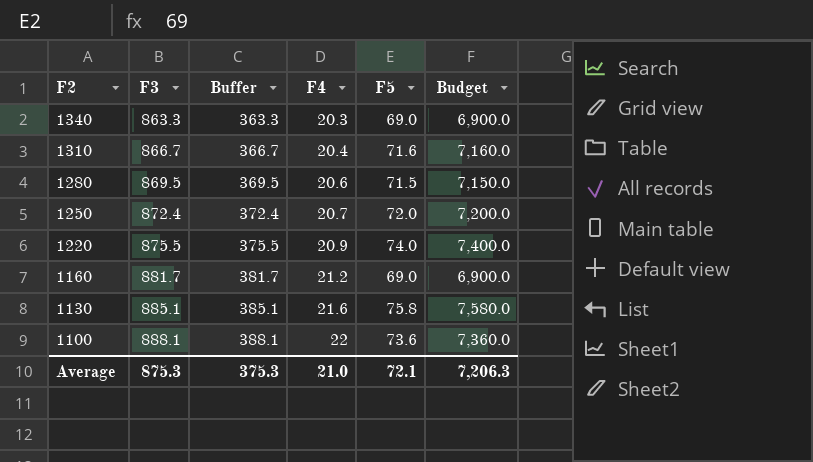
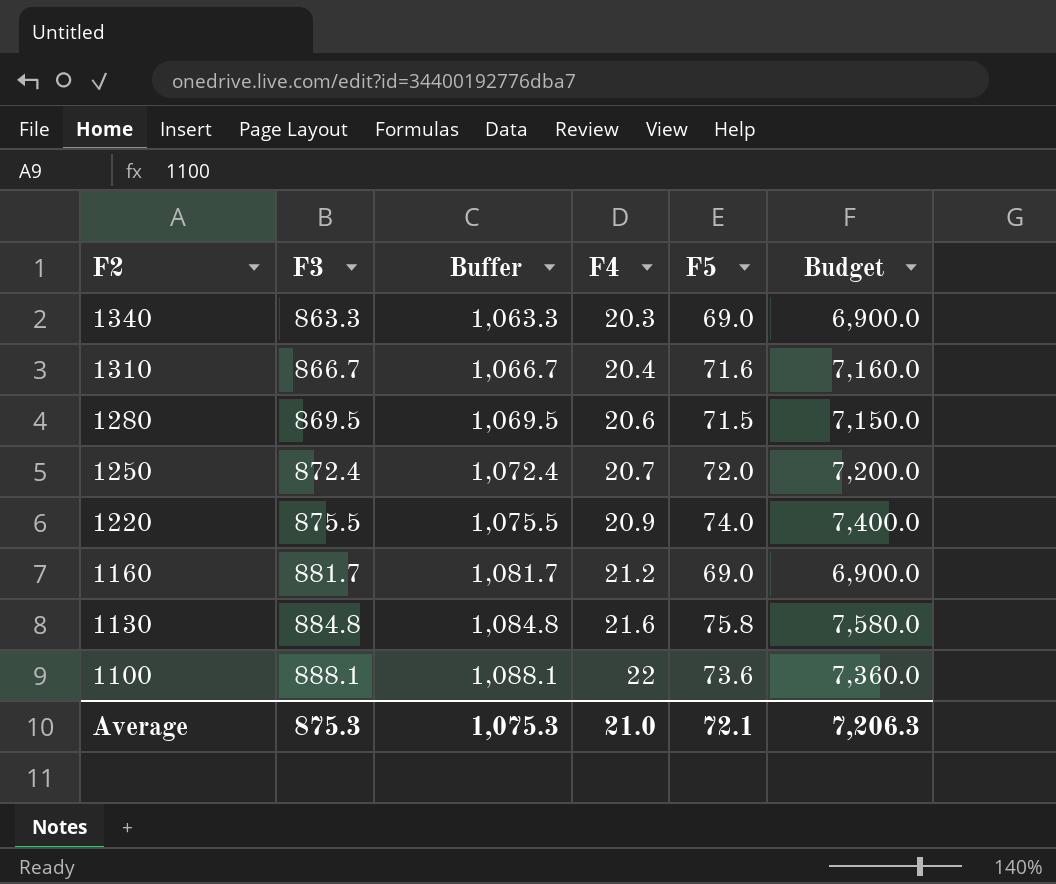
column Buffer | formula: [F3] - 500 -> [F3] + 200
1130 | F3: 885.1 -> 884.8
Average | Buffer: 375.3 -> 1,075.3

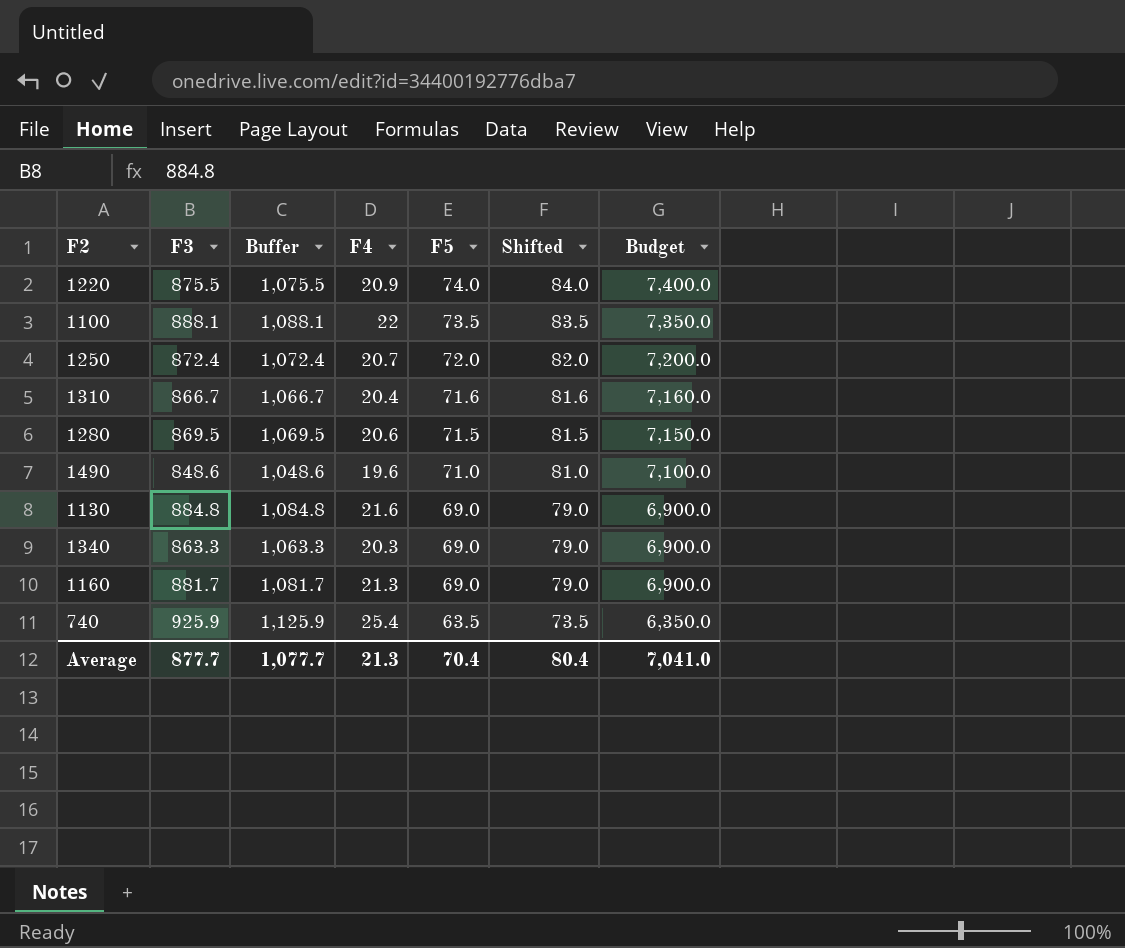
row order: F2 descending -> F5 descending
column Shifted | formula: none -> [F5] + 10
1100 | F5: 73.6 -> 73.5
1100 | Budget: 7,360.0 -> 7,350.0
row 1490: none -> 848.6 | 1,048.6 | 19.6 | 71.0 | 81.0 | 7,100.0
1130 | F5: 75.8 -> 69.0
1130 | Budget: 7,580.0 -> 6,900.0
1160 | F4: 21.2 -> 21.3
row 740: none -> 925.9 | 1,125.9 | 25.4 | 63.5 | 73.5 | 6,350.0
Average | F3: 875.3 -> 877.7
Average | Buffer: 1,075.3 -> 1,077.7
Average | F4: 21.0 -> 21.3
Average | F5: 72.1 -> 70.4
Average | Budget: 7,206.3 -> 7,041.0

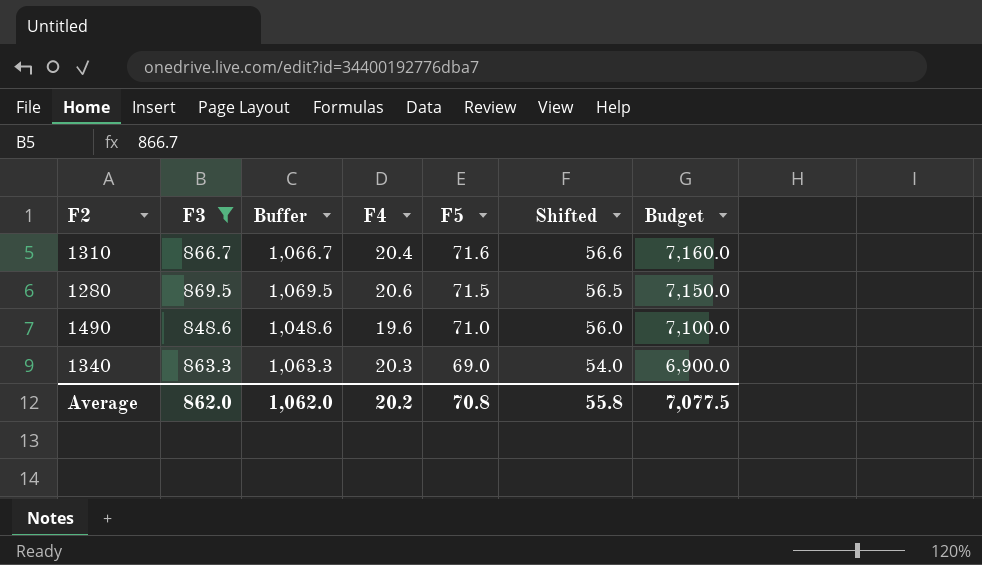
filter: none -> F3 <= 869.5
column Shifted | formula: [F5] + 10 -> [F5] - 15
Average | F3: 877.7 -> 862.0
Average | Buffer: 1,077.7 -> 1,062.0
Average | F4: 21.3 -> 20.2
Average | F5: 70.4 -> 70.8
Average | Shifted: 80.4 -> 55.8
Average | Budget: 7,041.0 -> 7,077.5

